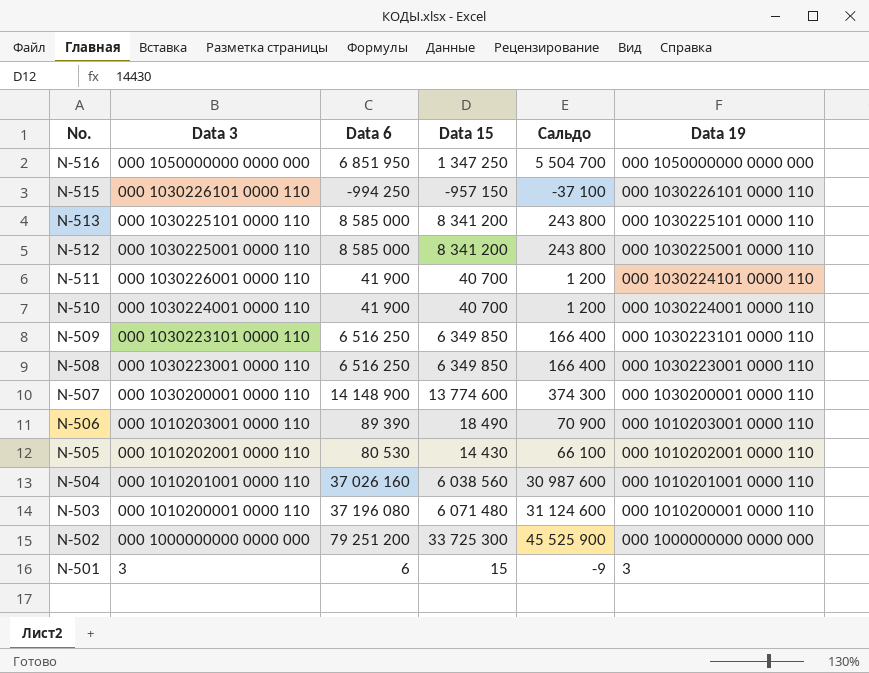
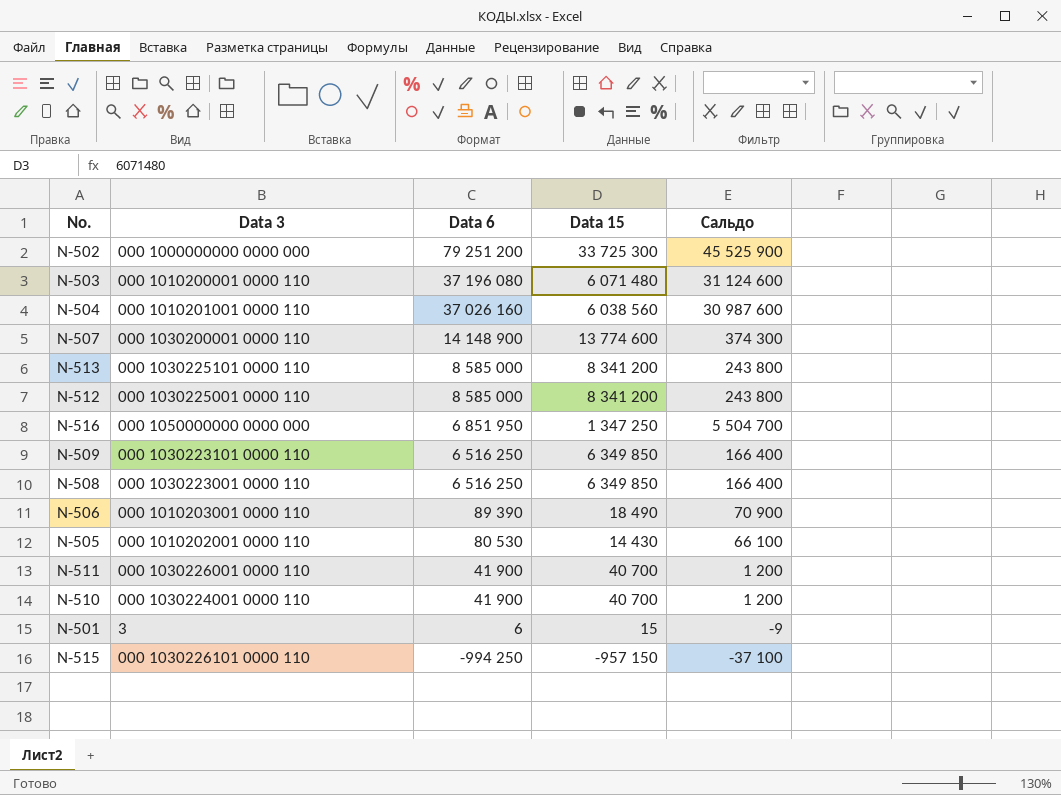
row order: No. descending -> Data 6 descending
column Data 19 | position: 6 -> none

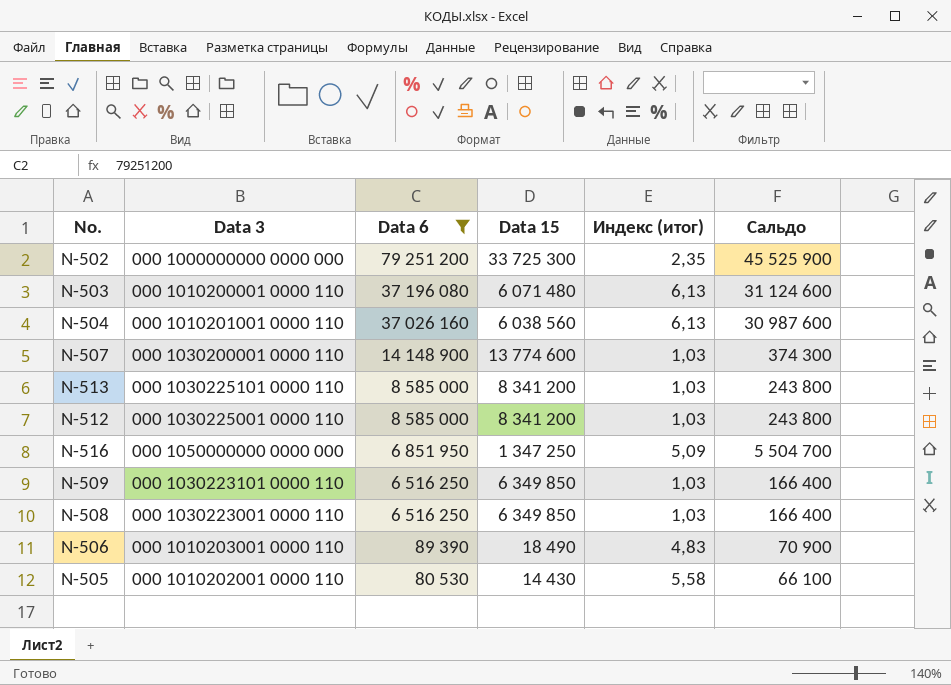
filter: none -> Data 6 >= 80 530
column Индекс (итог) | formula: none -> [Data 6] / [Data 15]

